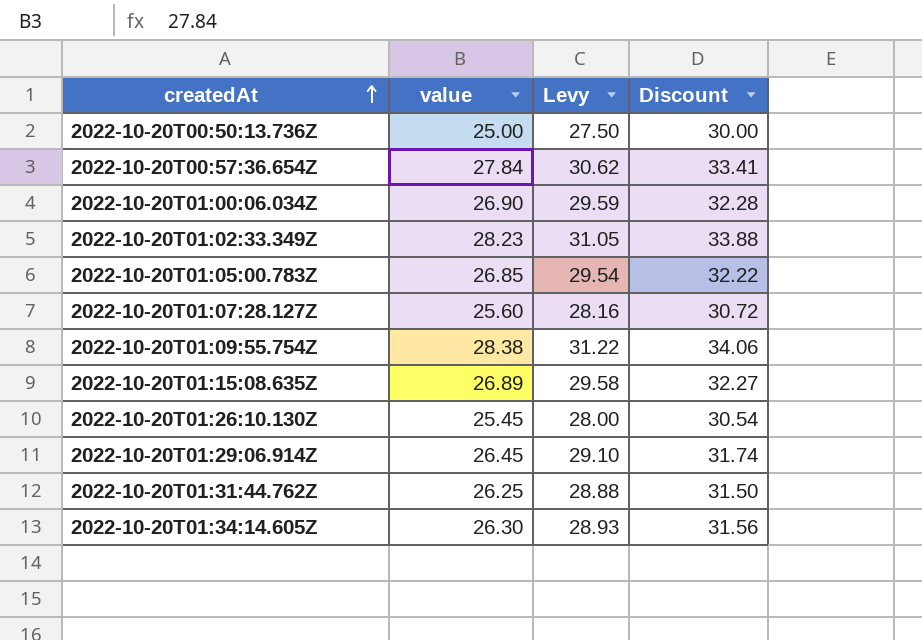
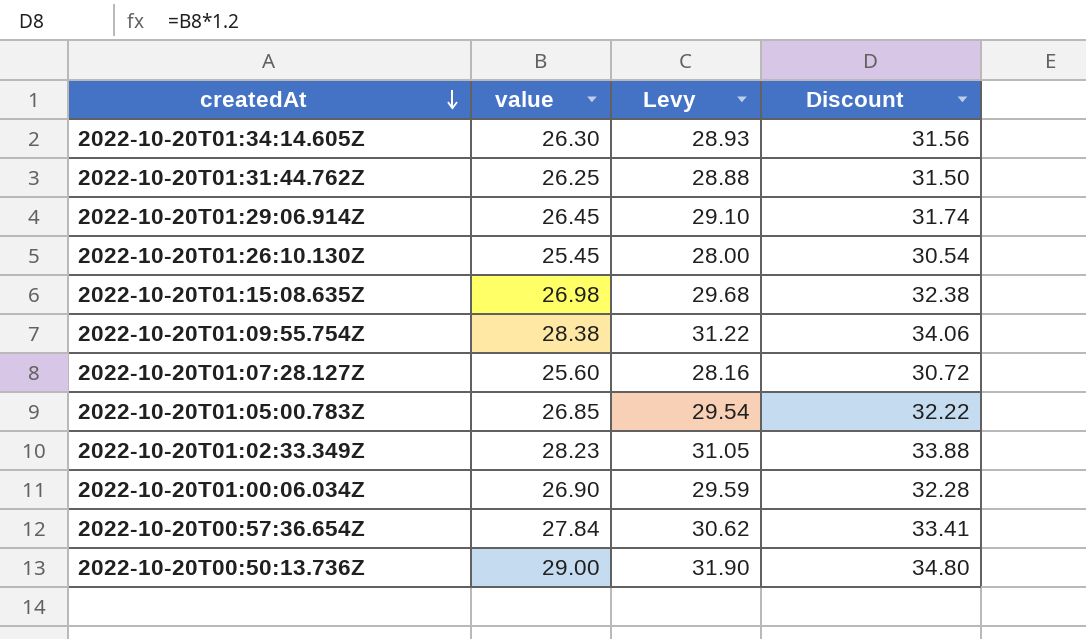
row order: createdAt ascending -> createdAt descending
2022-10-20T01:15:08.635Z | value: 26.89 -> 26.98
2022-10-20T01:15:08.635Z | Levy: 29.58 -> 29.68
2022-10-20T01:15:08.635Z | Discount: 32.27 -> 32.38
2022-10-20T00:50:13.736Z | value: 25.00 -> 29.00
2022-10-20T00:50:13.736Z | Levy: 27.50 -> 31.90
2022-10-20T00:50:13.736Z | Discount: 30.00 -> 34.80

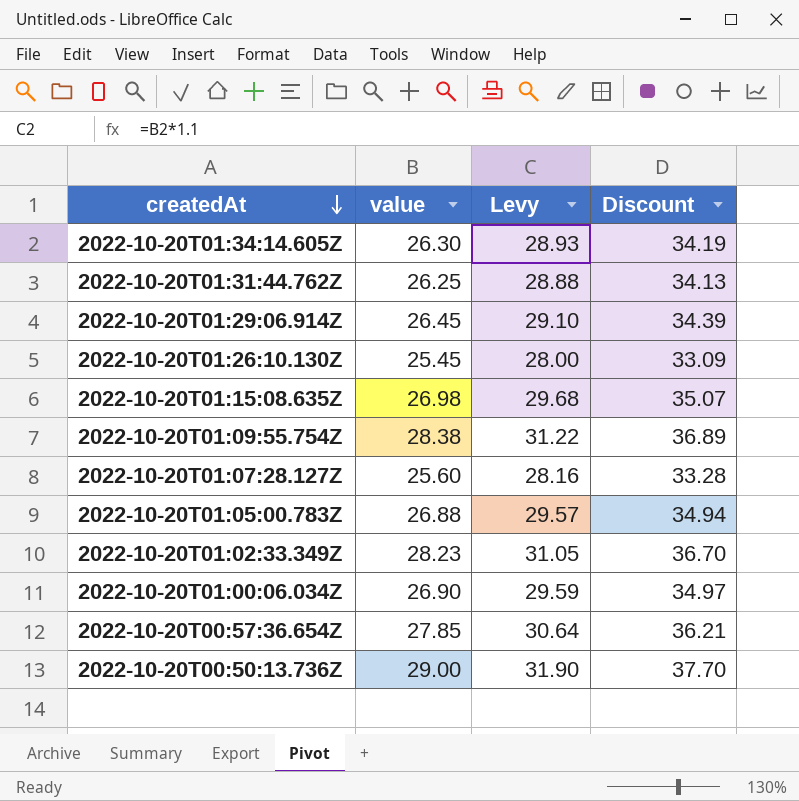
column Discount | formula: [value] * 1.2 -> [value] * 1.3
2022-10-20T01:05:00.783Z | value: 26.85 -> 26.88
2022-10-20T01:05:00.783Z | Levy: 29.54 -> 29.57
2022-10-20T00:57:36.654Z | value: 27.84 -> 27.85
2022-10-20T00:57:36.654Z | Levy: 30.62 -> 30.64

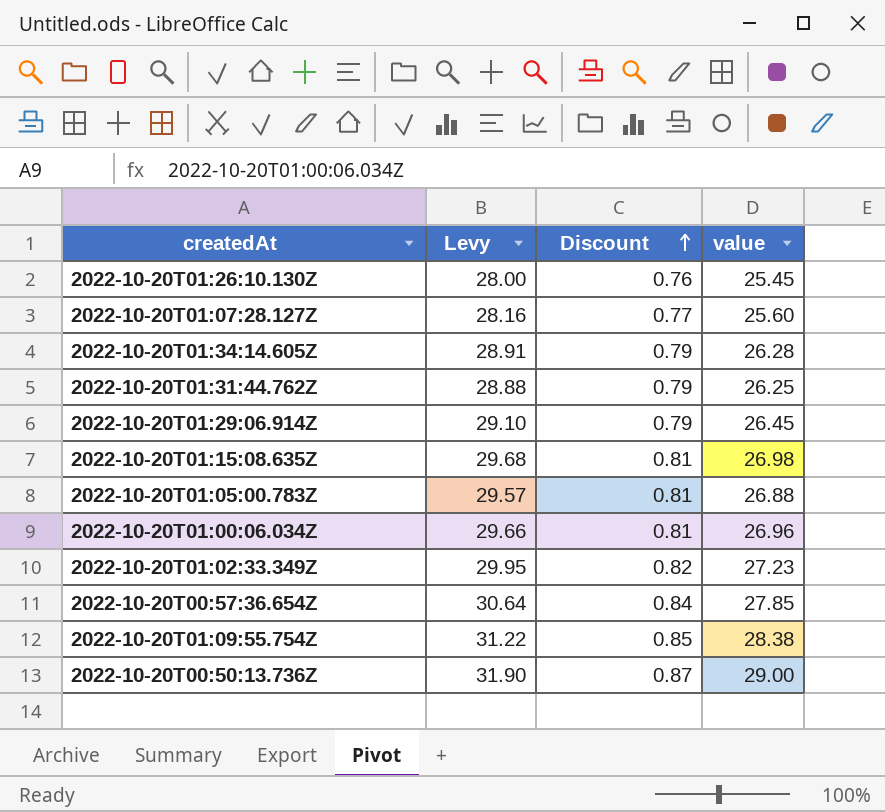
row order: createdAt descending -> Discount ascending
column Discount | formula: [value] * 1.3 -> [value] * 0.03
column value | position: 2 -> 4
2022-10-20T01:34:14.605Z | Levy: 28.93 -> 28.91
2022-10-20T01:34:14.605Z | value: 26.30 -> 26.28
2022-10-20T01:00:06.034Z | Levy: 29.59 -> 29.66
2022-10-20T01:00:06.034Z | value: 26.90 -> 26.96
2022-10-20T01:02:33.349Z | Levy: 31.05 -> 29.95
2022-10-20T01:02:33.349Z | value: 28.23 -> 27.23

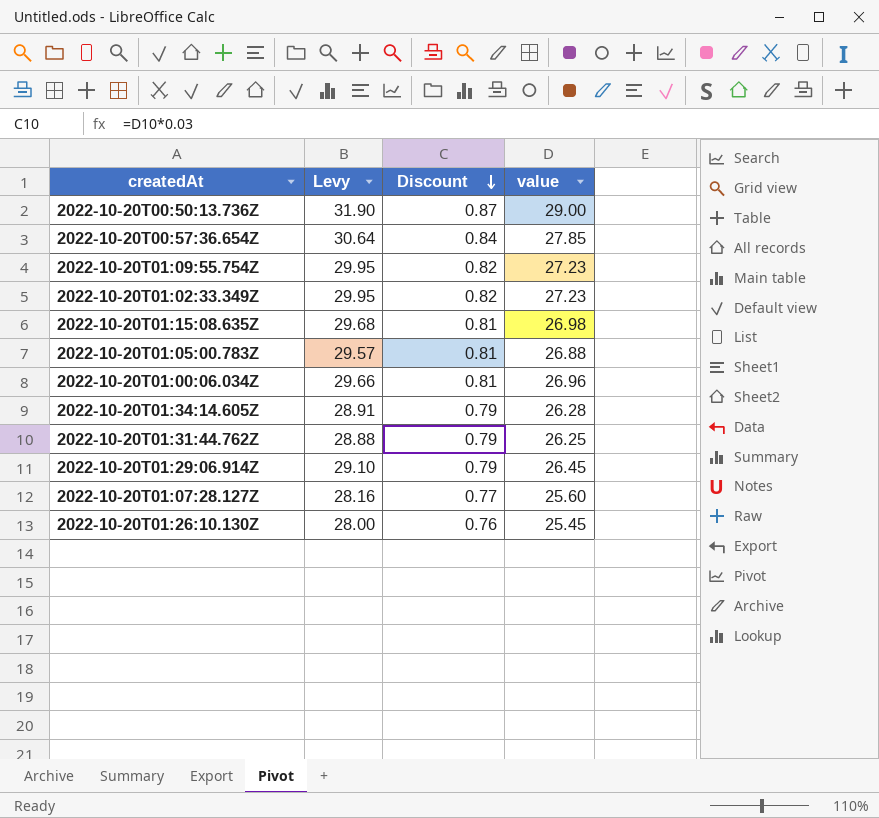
row order: Discount ascending -> Discount descending
2022-10-20T01:09:55.754Z | Levy: 31.22 -> 29.95
2022-10-20T01:09:55.754Z | Discount: 0.85 -> 0.82
2022-10-20T01:09:55.754Z | value: 28.38 -> 27.23

